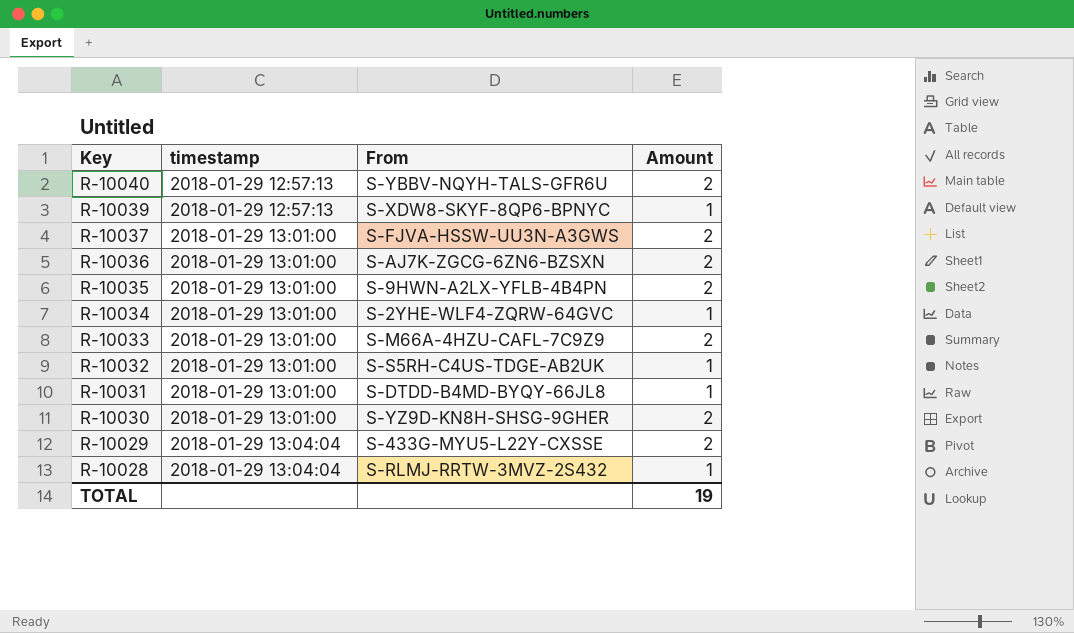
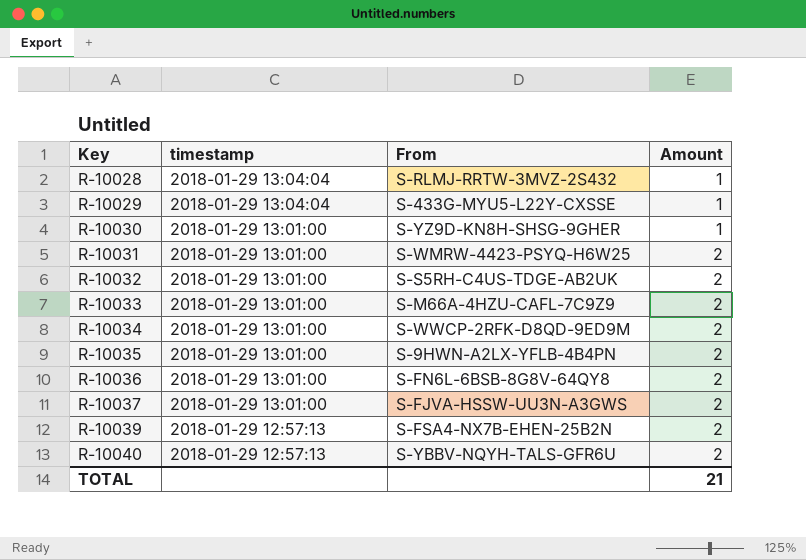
row order: Key descending -> Key ascending
R-10029 | Amount: 2 -> 1
R-10030 | Amount: 2 -> 1
R-10031 | From: S-DTDD-B4MD-BYQY-66JL8 -> S-WMRW-4423-PSYQ-H6W25
R-10031 | Amount: 1 -> 2
R-10032 | Amount: 1 -> 2
R-10034 | From: S-2YHE-WLF4-ZQRW-64GVC -> S-WWCP-2RFK-D8QD-9ED9M
R-10034 | Amount: 1 -> 2
R-10036 | From: S-AJ7K-ZGCG-6ZN6-BZSXN -> S-FN6L-6BSB-8G8V-64QY8
R-10039 | From: S-XDW8-SKYF-8QP6-BPNYC -> S-FSA4-NX7B-EHEN-25B2N
R-10039 | Amount: 1 -> 2
TOTAL | Amount: 19 -> 21

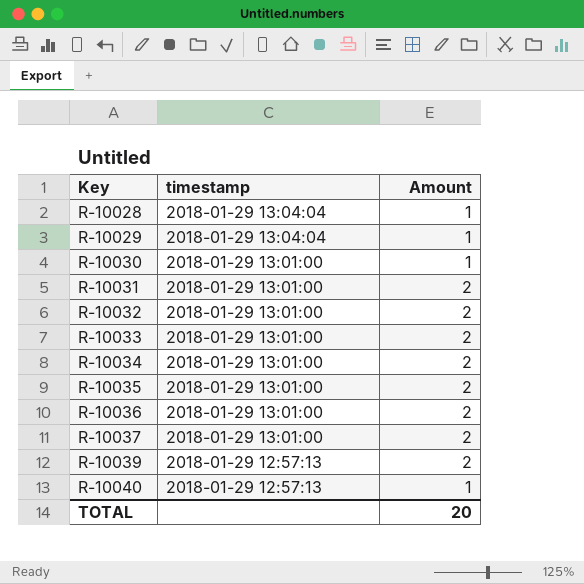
column From | position: 3 -> none
R-10040 | Amount: 2 -> 1
TOTAL | Amount: 21 -> 20

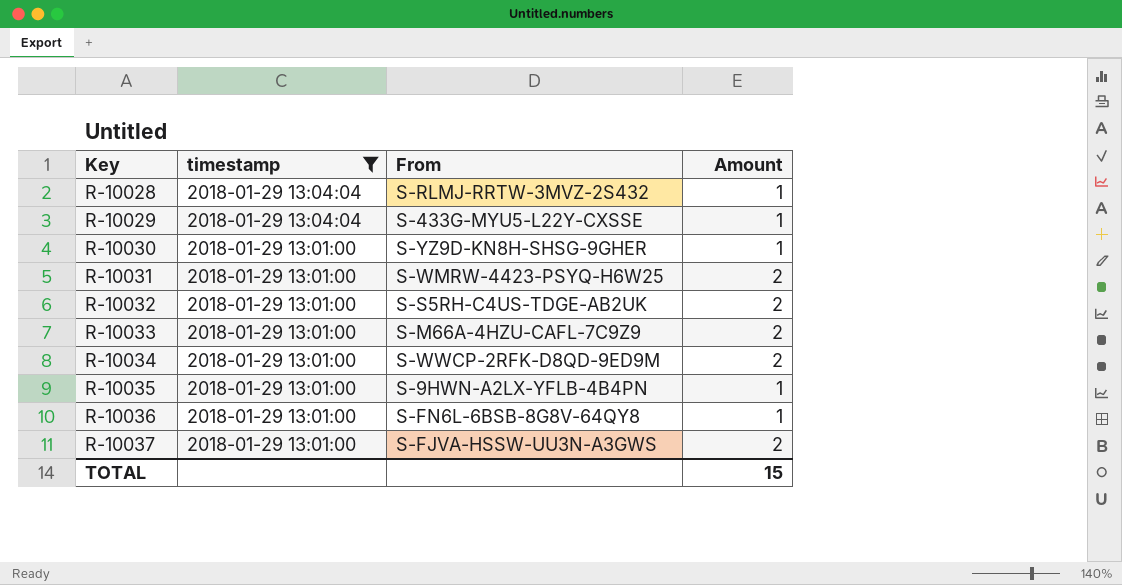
filter: none -> timestamp != 2018-01-29 12:57:13
column From | position: none -> 3
R-10035 | Amount: 2 -> 1
R-10036 | Amount: 2 -> 1
TOTAL | Amount: 20 -> 15

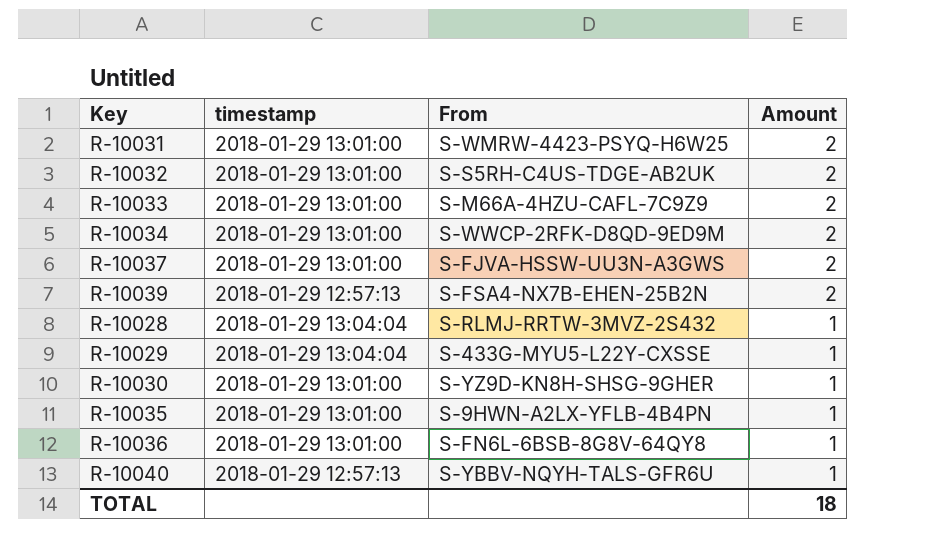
filter: timestamp != 2018-01-29 12:57:13 -> none
row order: Key ascending -> Amount descending
TOTAL | Amount: 15 -> 18

